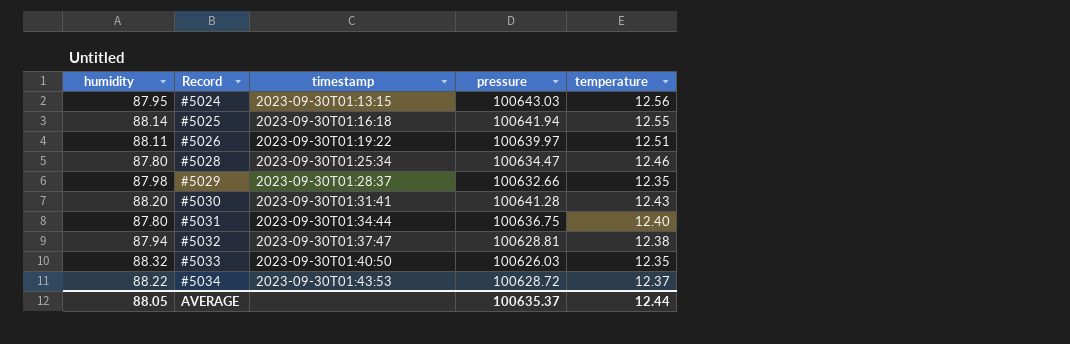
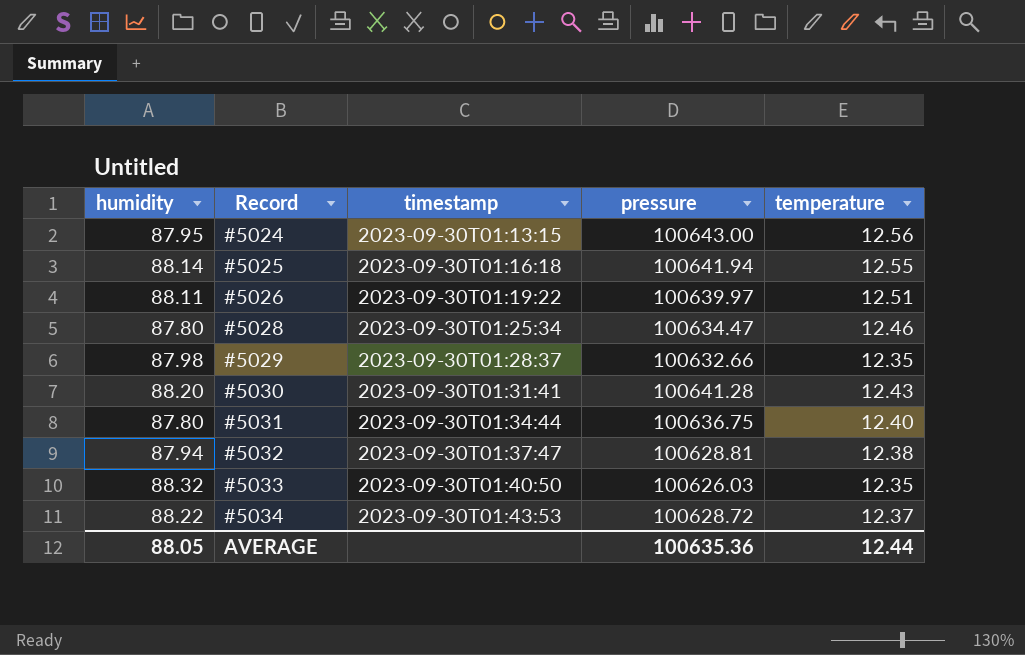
#5024 | pressure: 100643.03 -> 100643.00
AVERAGE | pressure: 100635.37 -> 100635.36

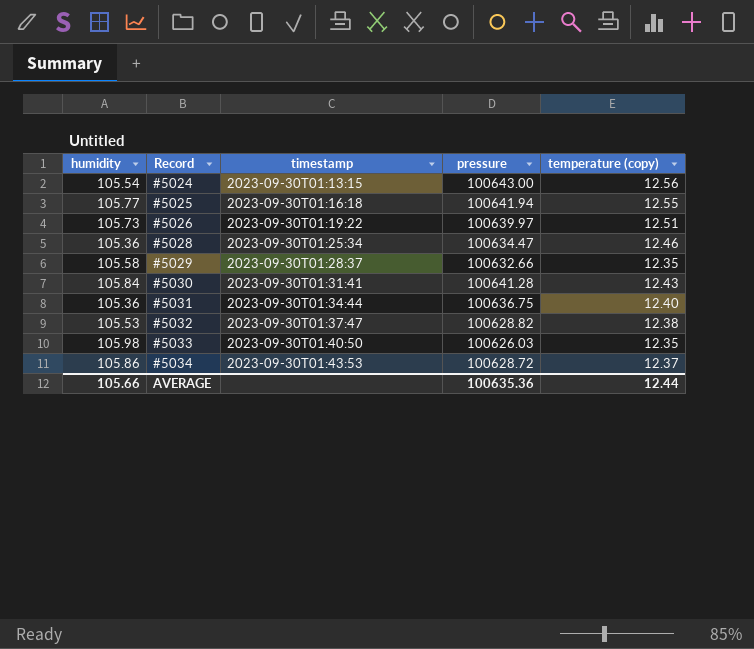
column name: temperature -> temperature (copy)
#5024 | humidity: 87.95 -> 105.54
#5025 | humidity: 88.14 -> 105.77
#5026 | humidity: 88.11 -> 105.73
#5028 | humidity: 87.80 -> 105.36
#5029 | humidity: 87.98 -> 105.58
#5030 | humidity: 88.20 -> 105.84
#5031 | humidity: 87.80 -> 105.36
#5032 | humidity: 87.94 -> 105.53
#5032 | pressure: 100628.81 -> 100628.82
#5033 | humidity: 88.32 -> 105.98
#5034 | humidity: 88.22 -> 105.86
AVERAGE | humidity: 88.05 -> 105.66

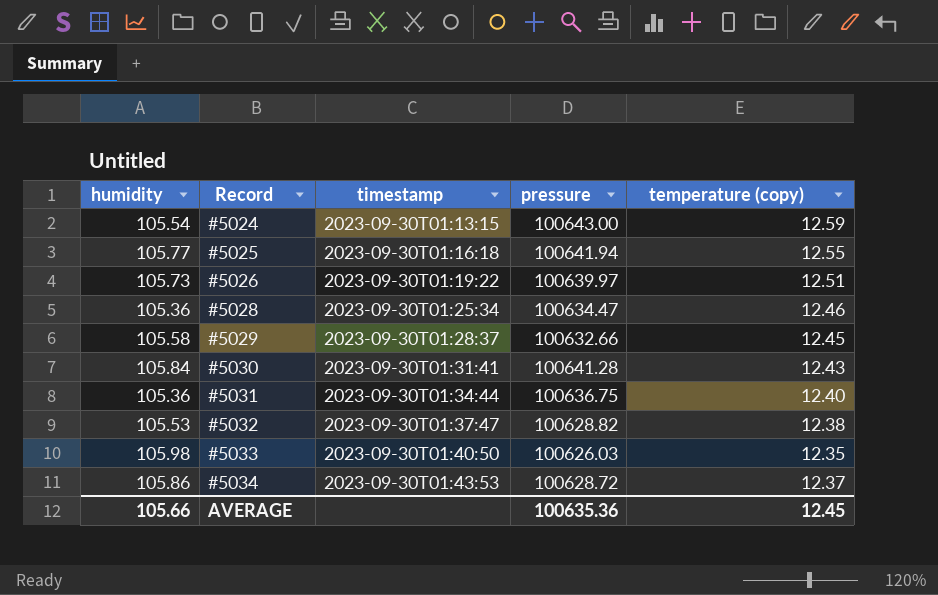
#5024 | temperature (copy): 12.56 -> 12.59
#5029 | temperature (copy): 12.35 -> 12.45
AVERAGE | temperature (copy): 12.44 -> 12.45

